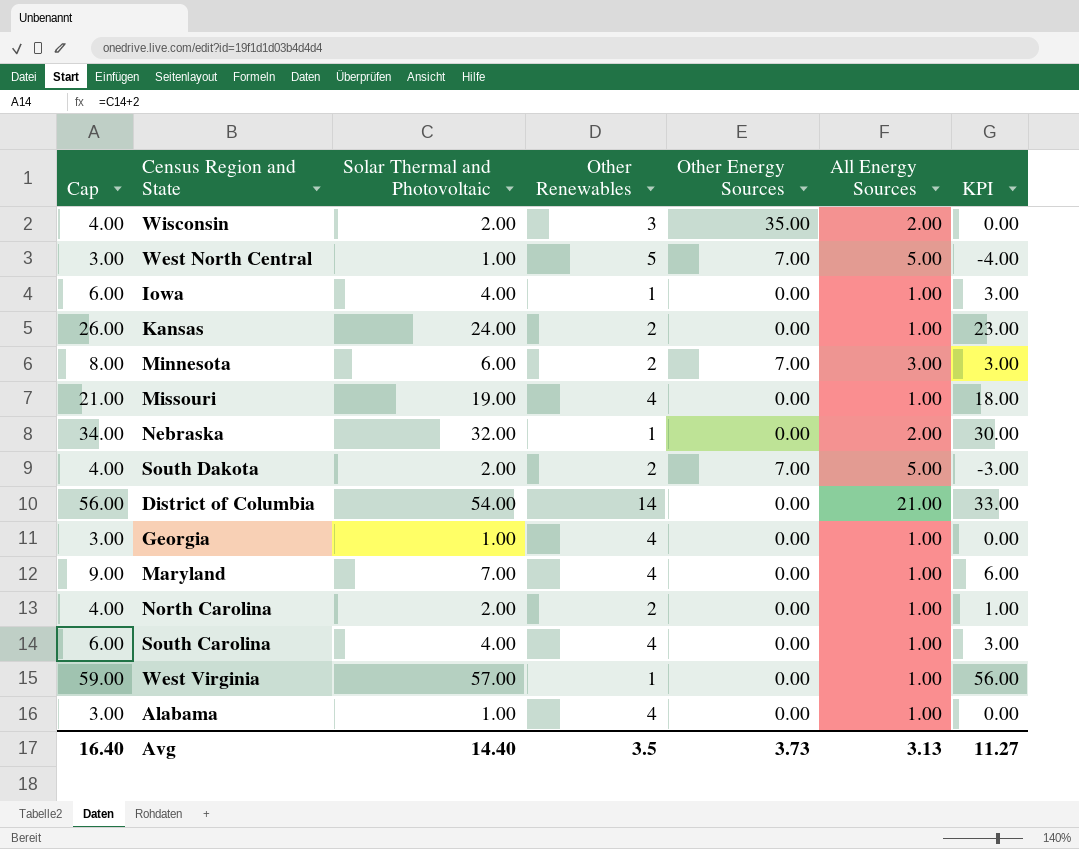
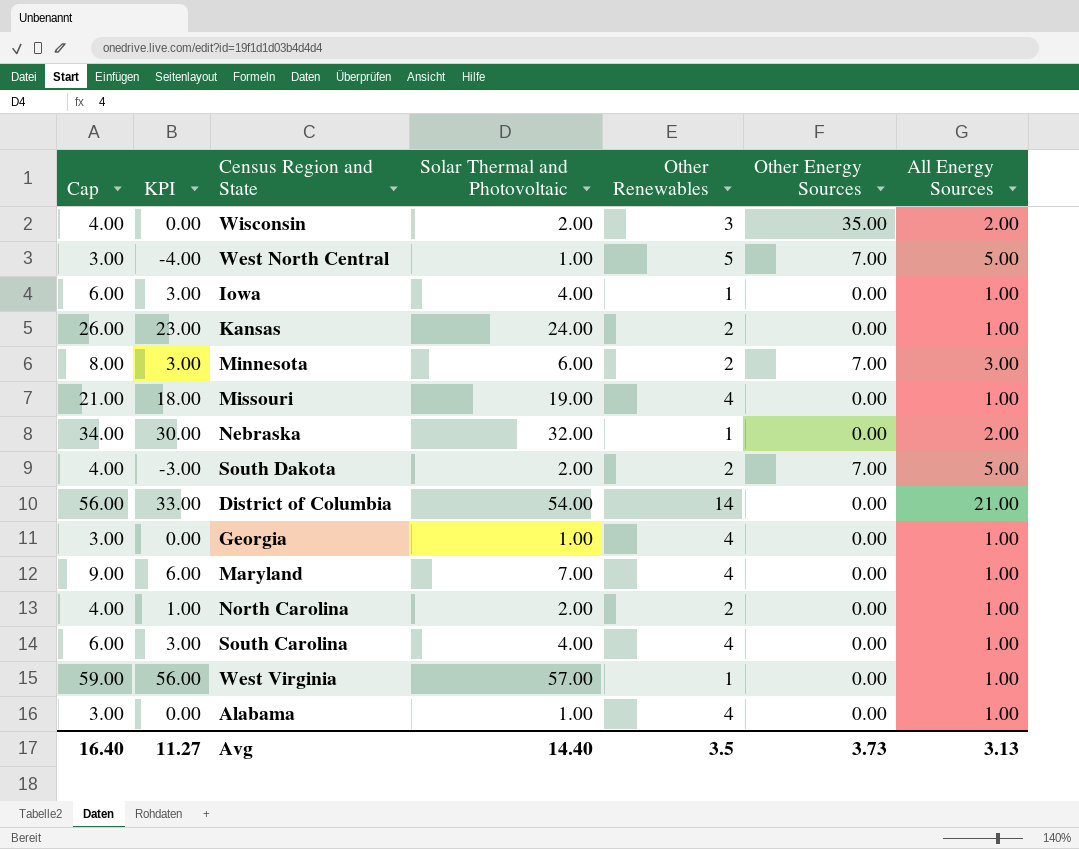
column KPI | position: 7 -> 2

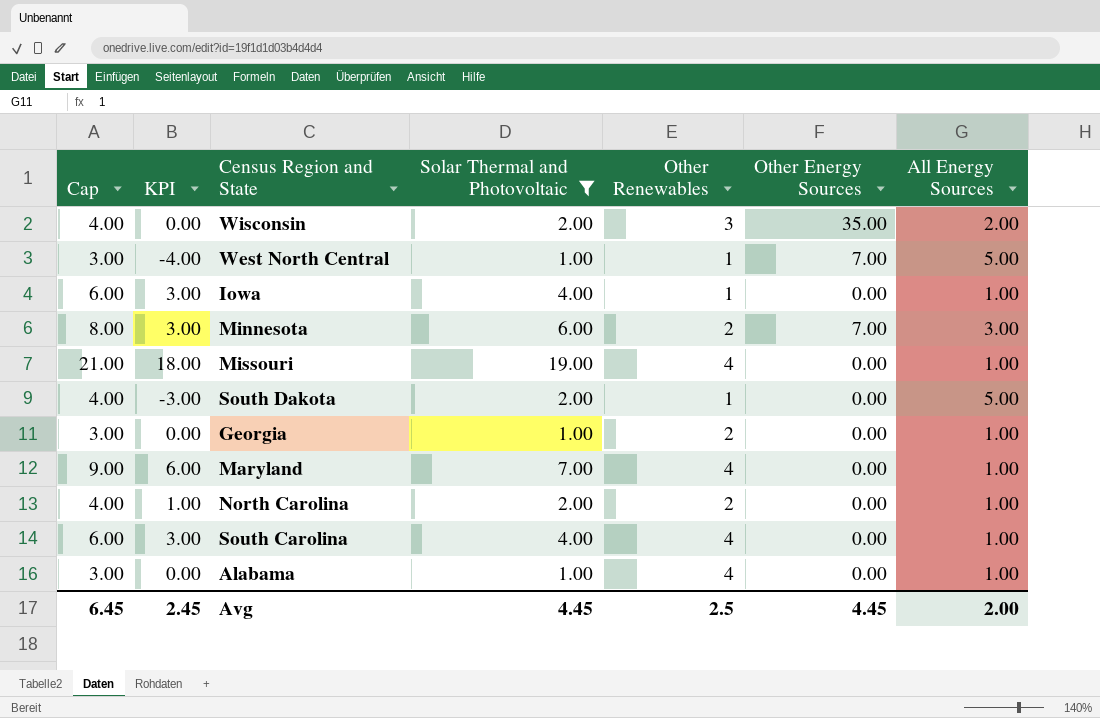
filter: none -> Solar Thermal and Photovoltaic <= 19.00
West North Central | Other Renewables: 5 -> 1
South Dakota | Other Renewables: 2 -> 1
South Dakota | Other Energy Sources: 7.00 -> 0.00
Georgia | Other Renewables: 4 -> 2
Avg | Cap: 16.40 -> 6.45
Avg | KPI: 11.27 -> 2.45
Avg | Solar Thermal and Photovoltaic: 14.40 -> 4.45
Avg | Other Renewables: 3.5 -> 2.5
Avg | Other Energy Sources: 3.73 -> 4.45
Avg | All Energy Sources: 3.13 -> 2.00

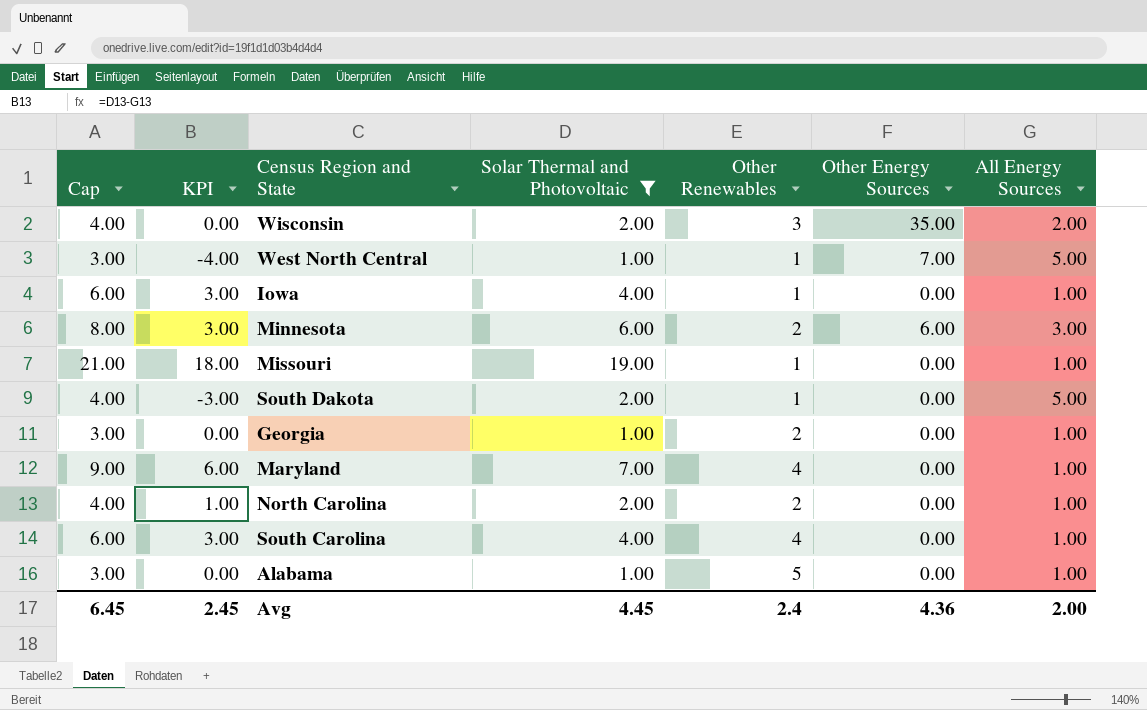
Minnesota | Other Energy Sources: 7.00 -> 6.00
Missouri | Other Renewables: 4 -> 1
Alabama | Other Renewables: 4 -> 5
Avg | Other Renewables: 2.5 -> 2.4
Avg | Other Energy Sources: 4.45 -> 4.36

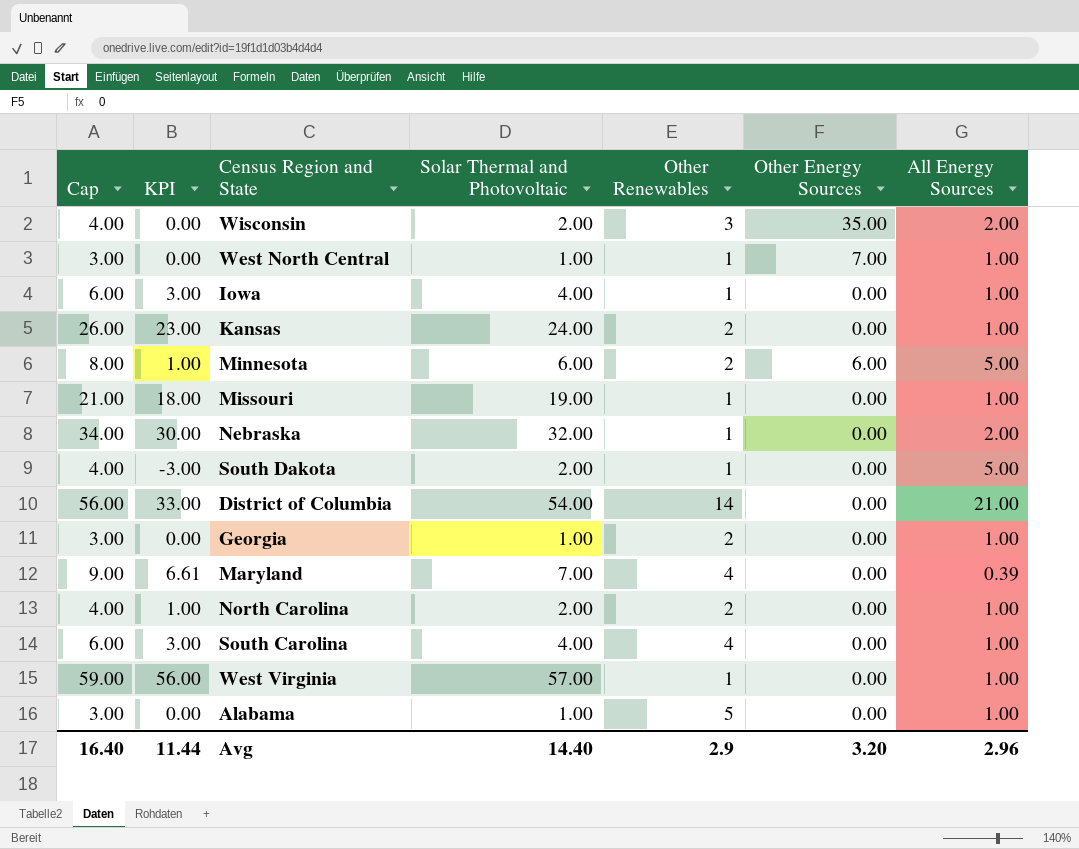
filter: Solar Thermal and Photovoltaic <= 19.00 -> none
West North Central | KPI: -4.00 -> 0.00
West North Central | All Energy Sources: 5.00 -> 1.00
Minnesota | KPI: 3.00 -> 1.00
Minnesota | All Energy Sources: 3.00 -> 5.00
Maryland | KPI: 6.00 -> 6.61
Maryland | All Energy Sources: 1.00 -> 0.39
Avg | Cap: 6.45 -> 16.40
Avg | KPI: 2.45 -> 11.44
Avg | Solar Thermal and Photovoltaic: 4.45 -> 14.40
Avg | Other Renewables: 2.4 -> 2.9
Avg | Other Energy Sources: 4.36 -> 3.20
Avg | All Energy Sources: 2.00 -> 2.96

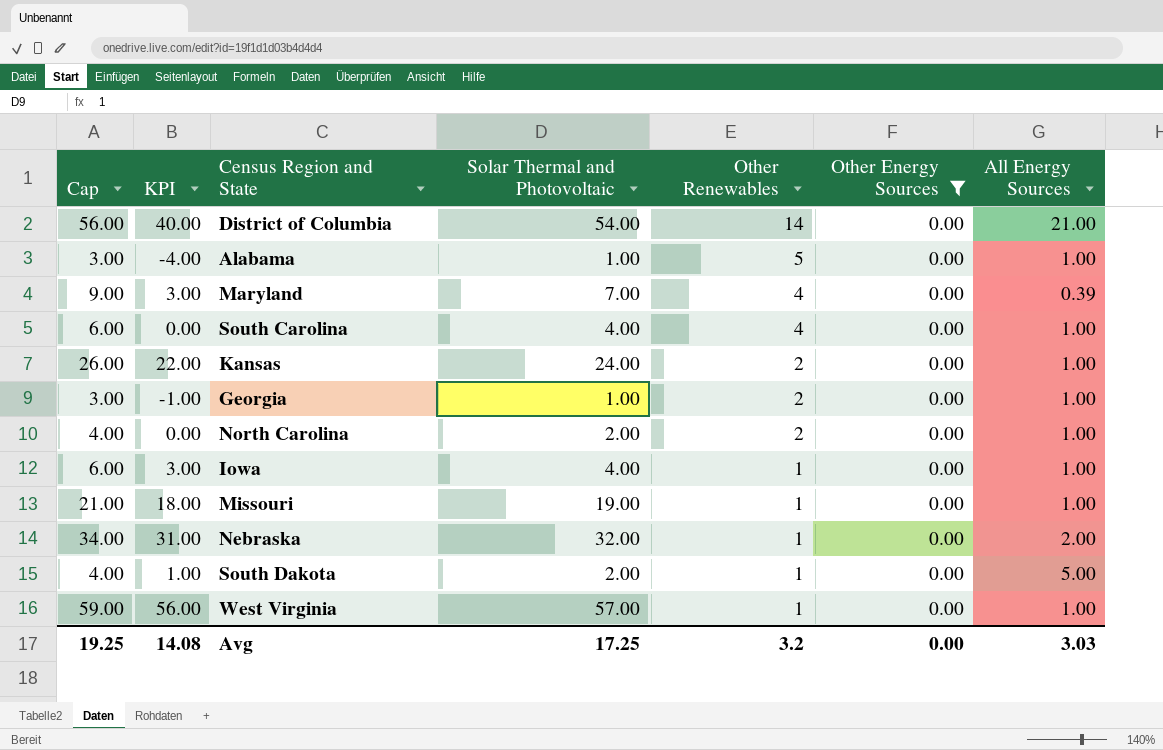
filter: none -> Other Energy Sources = 0.00
row order: none -> Other Renewables descending
column KPI | formula: [Solar Thermal and Photovoltaic] - [All Energy Sources] -> [Solar Thermal and Photovoltaic] - [Other Renewables]
Avg | Cap: 16.40 -> 19.25
Avg | KPI: 11.44 -> 14.08
Avg | Solar Thermal and Photovoltaic: 14.40 -> 17.25
Avg | Other Renewables: 2.9 -> 3.2
Avg | Other Energy Sources: 3.20 -> 0.00
Avg | All Energy Sources: 2.96 -> 3.03

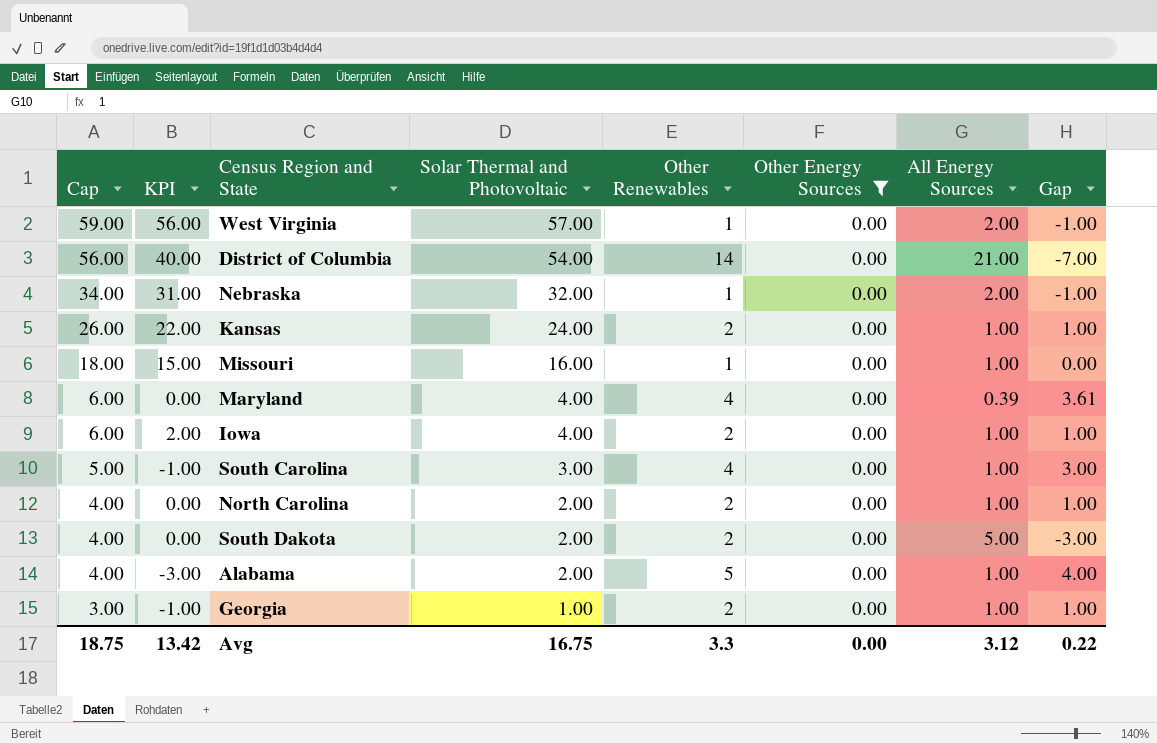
row order: Other Renewables descending -> Cap descending
column Gap | formula: none -> [Other Renewables] - [All Energy Sources]
West Virginia | All Energy Sources: 1.00 -> 2.00
Missouri | Cap: 21.00 -> 18.00
Missouri | KPI: 18.00 -> 15.00
Missouri | Solar Thermal and Photovoltaic: 19.00 -> 16.00
Maryland | Cap: 9.00 -> 6.00
Maryland | KPI: 3.00 -> 0.00
Maryland | Solar Thermal and Photovoltaic: 7.00 -> 4.00
Iowa | KPI: 3.00 -> 2.00
Iowa | Other Renewables: 1 -> 2
South Carolina | Cap: 6.00 -> 5.00
South Carolina | KPI: 0.00 -> -1.00
South Carolina | Solar Thermal and Photovoltaic: 4.00 -> 3.00
South Dakota | KPI: 1.00 -> 0.00
South Dakota | Other Renewables: 1 -> 2
Alabama | Cap: 3.00 -> 4.00
Alabama | KPI: -4.00 -> -3.00
Alabama | Solar Thermal and Photovoltaic: 1.00 -> 2.00
Avg | Cap: 19.25 -> 18.75
Avg | KPI: 14.08 -> 13.42
Avg | Solar Thermal and Photovoltaic: 17.25 -> 16.75
Avg | Other Renewables: 3.2 -> 3.3
Avg | All Energy Sources: 3.03 -> 3.12

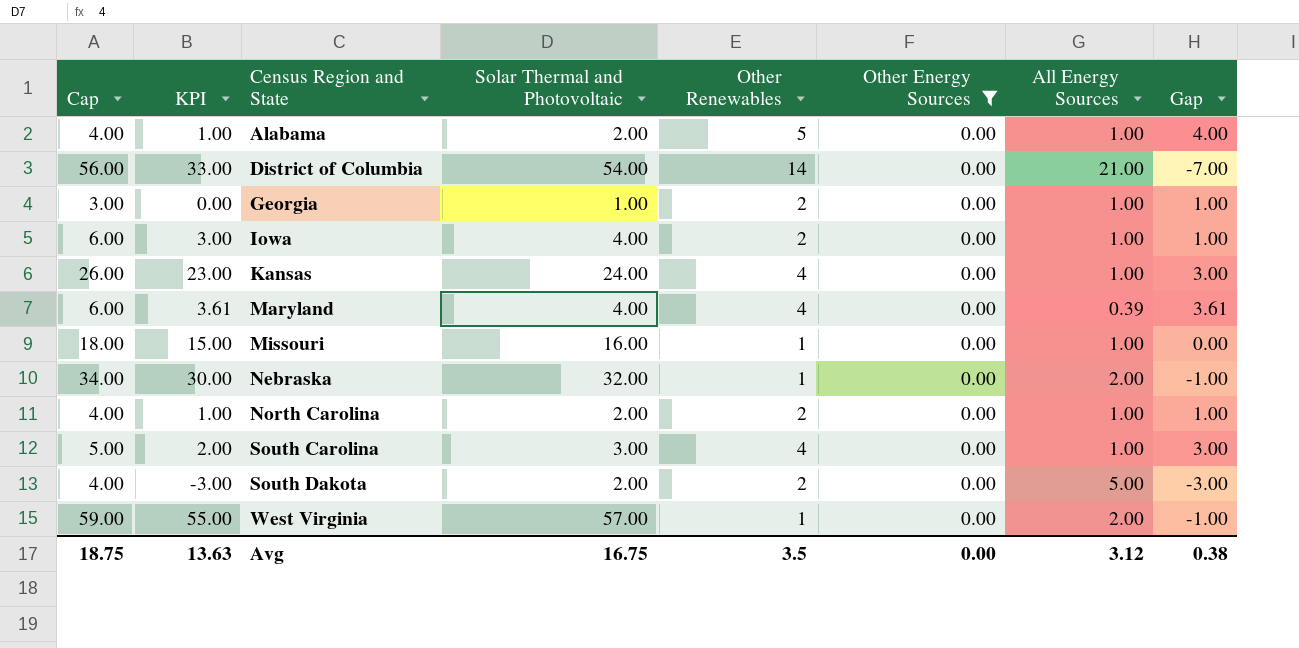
row order: Cap descending -> Census Region and State ascending
column KPI | formula: [Solar Thermal and Photovoltaic] - [Other Renewables] -> [Solar Thermal and Photovoltaic] - [All Energy Sources]
Kansas | Other Renewables: 2 -> 4
Kansas | Gap: 1.00 -> 3.00
Avg | KPI: 13.42 -> 13.63
Avg | Other Renewables: 3.3 -> 3.5
Avg | Gap: 0.22 -> 0.38

